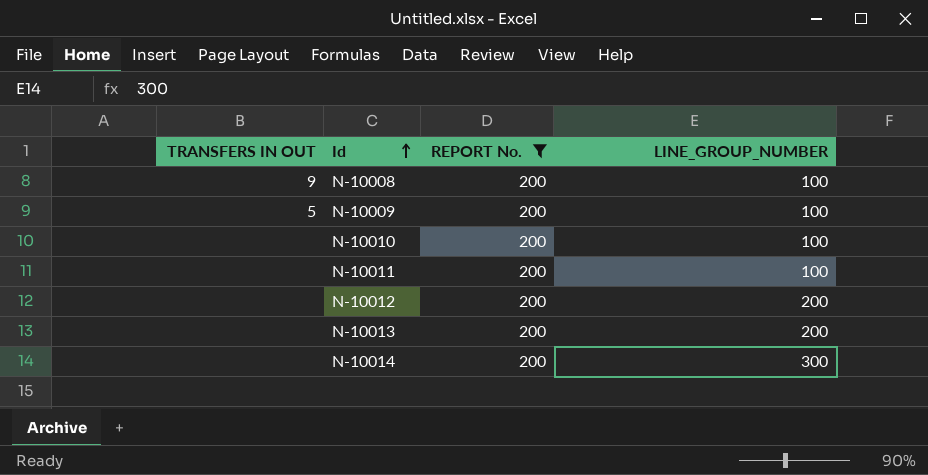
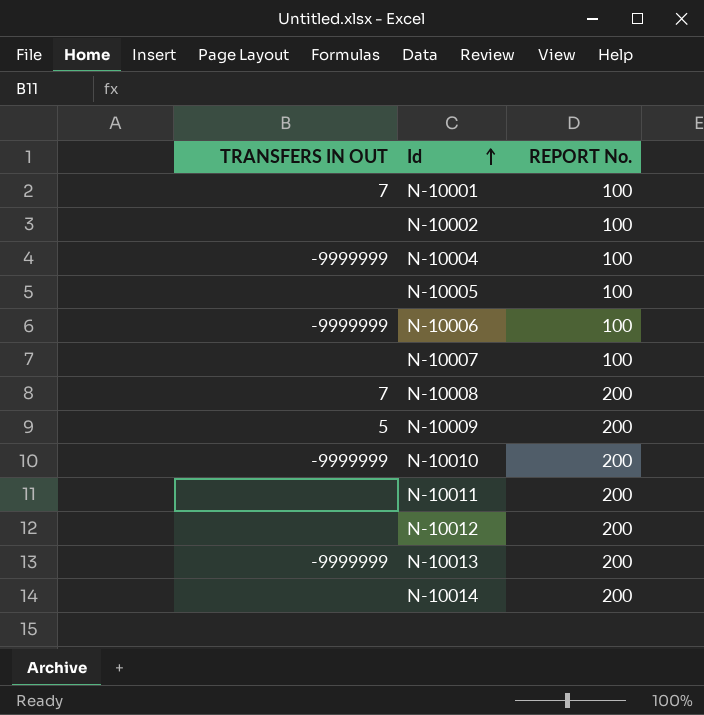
filter: REPORT No. = 200 -> none
column LINE_GROUP_NUMBER | position: 4 -> none
N-10008 | TRANSFERS IN OUT: 9 -> 7
N-10010 | TRANSFERS IN OUT: none -> -9999999
N-10013 | TRANSFERS IN OUT: none -> -9999999

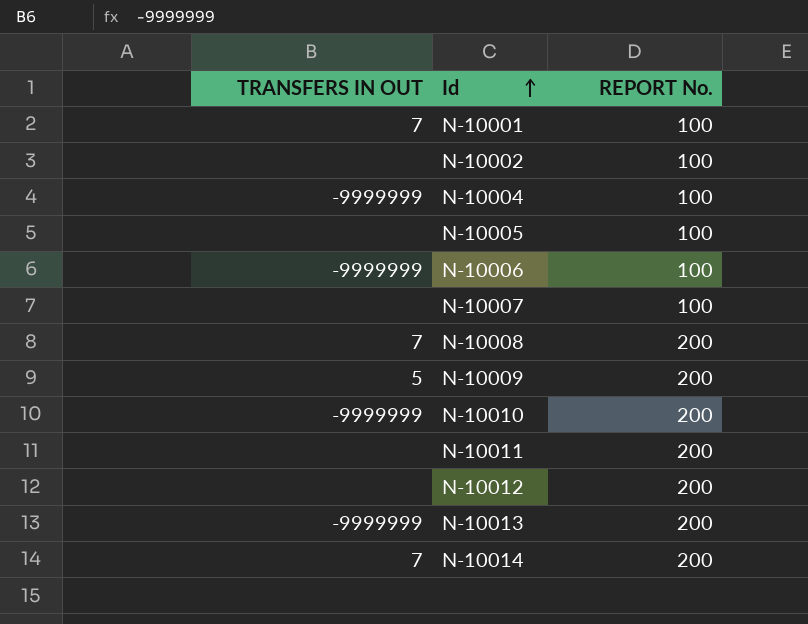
N-10014 | TRANSFERS IN OUT: none -> 7

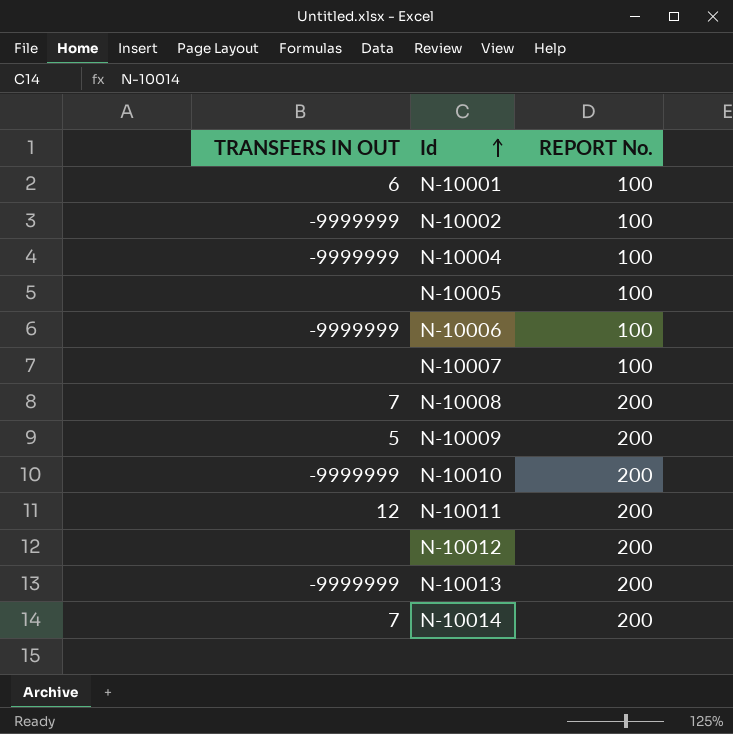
N-10001 | TRANSFERS IN OUT: 7 -> 6
N-10002 | TRANSFERS IN OUT: none -> -9999999
N-10011 | TRANSFERS IN OUT: none -> 12

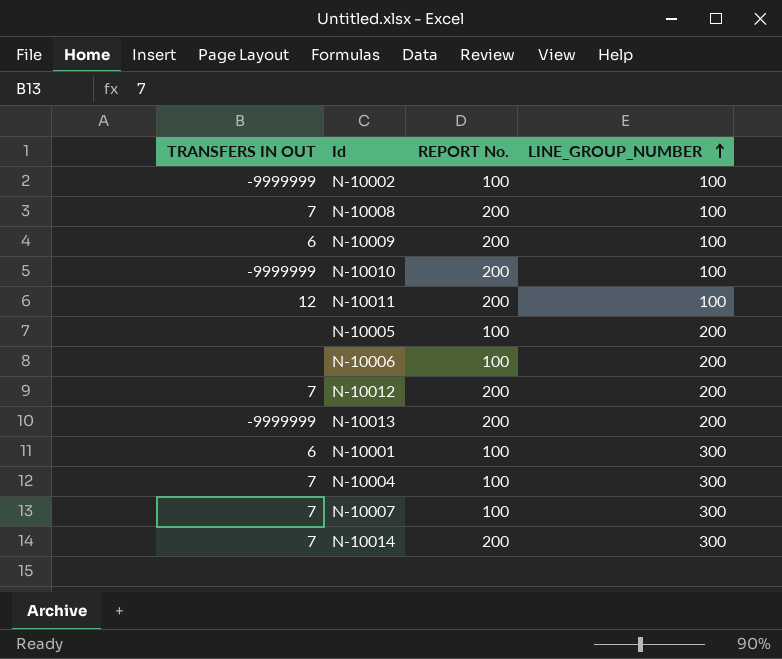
row order: Id ascending -> LINE_GROUP_NUMBER ascending
column LINE_GROUP_NUMBER | position: none -> 4
N-10009 | TRANSFERS IN OUT: 5 -> 6
N-10006 | TRANSFERS IN OUT: -9999999 -> none
N-10012 | TRANSFERS IN OUT: none -> 7
N-10004 | TRANSFERS IN OUT: -9999999 -> 7
N-10007 | TRANSFERS IN OUT: none -> 7

